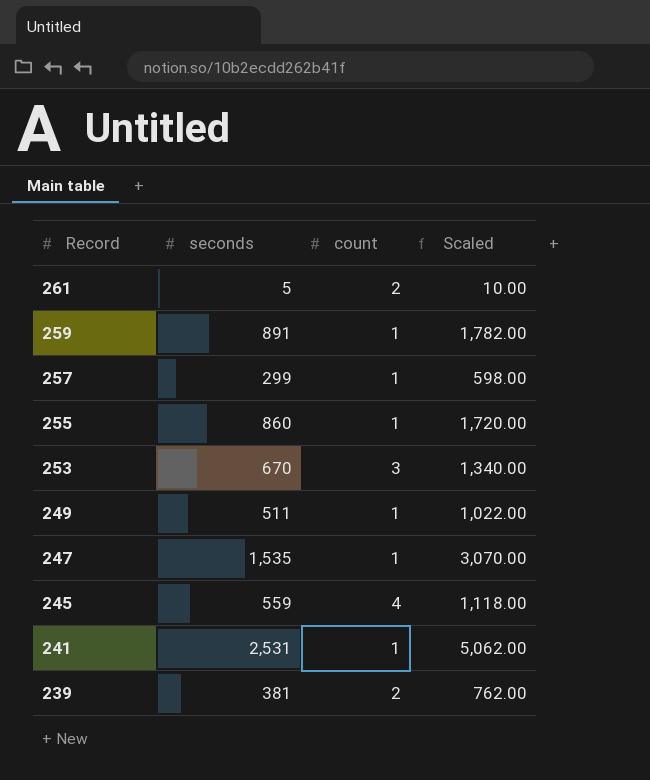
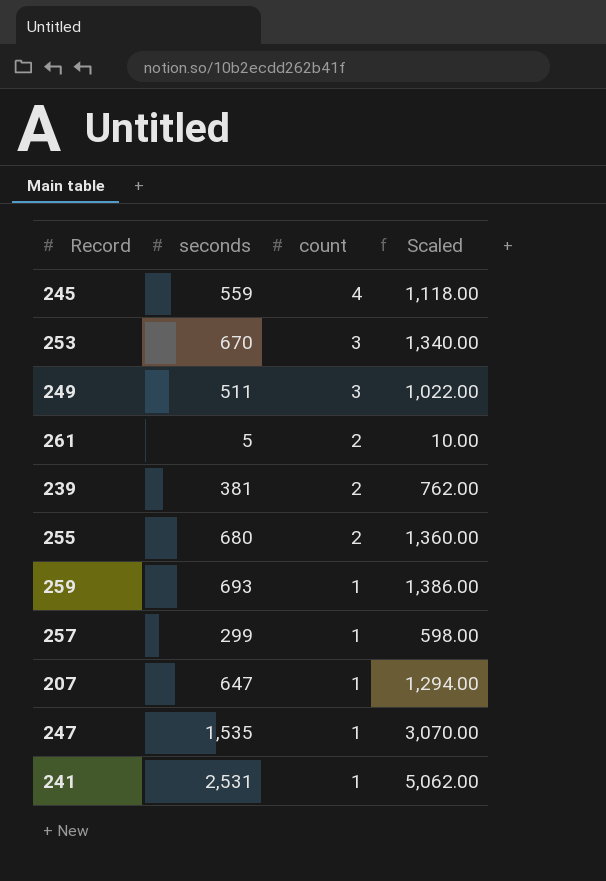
row order: Record descending -> count descending
249 | count: 1 -> 3
255 | seconds: 860 -> 680
255 | count: 1 -> 2
255 | Scaled: 1,720.00 -> 1,360.00
259 | seconds: 891 -> 693
259 | Scaled: 1,782.00 -> 1,386.00
row 207: none -> 647 | 1 | 1,294.00

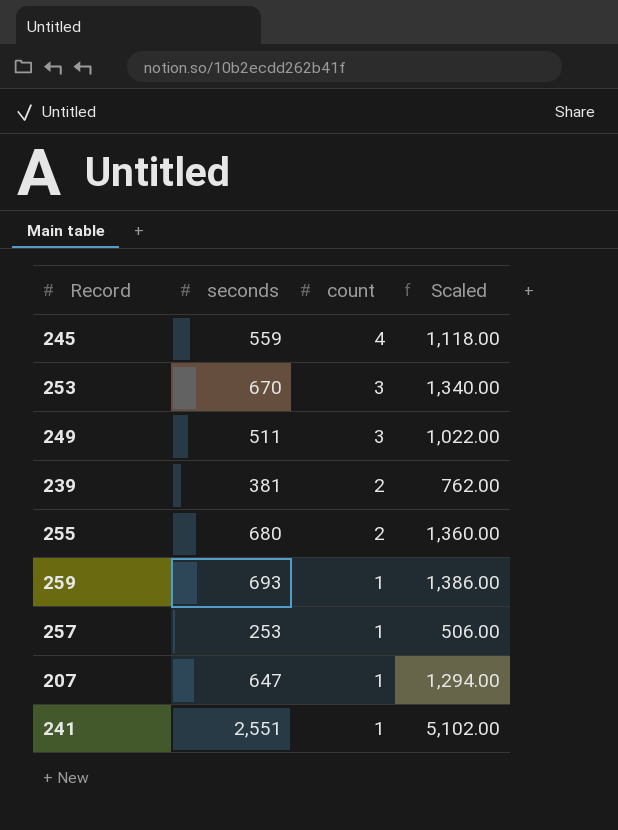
row 261: 5 | 2 | 10.00 -> none
row 247: 1,535 | 1 | 3,070.00 -> none
257 | seconds: 299 -> 253
257 | Scaled: 598.00 -> 506.00
241 | seconds: 2,531 -> 2,551
241 | Scaled: 5,062.00 -> 5,102.00

